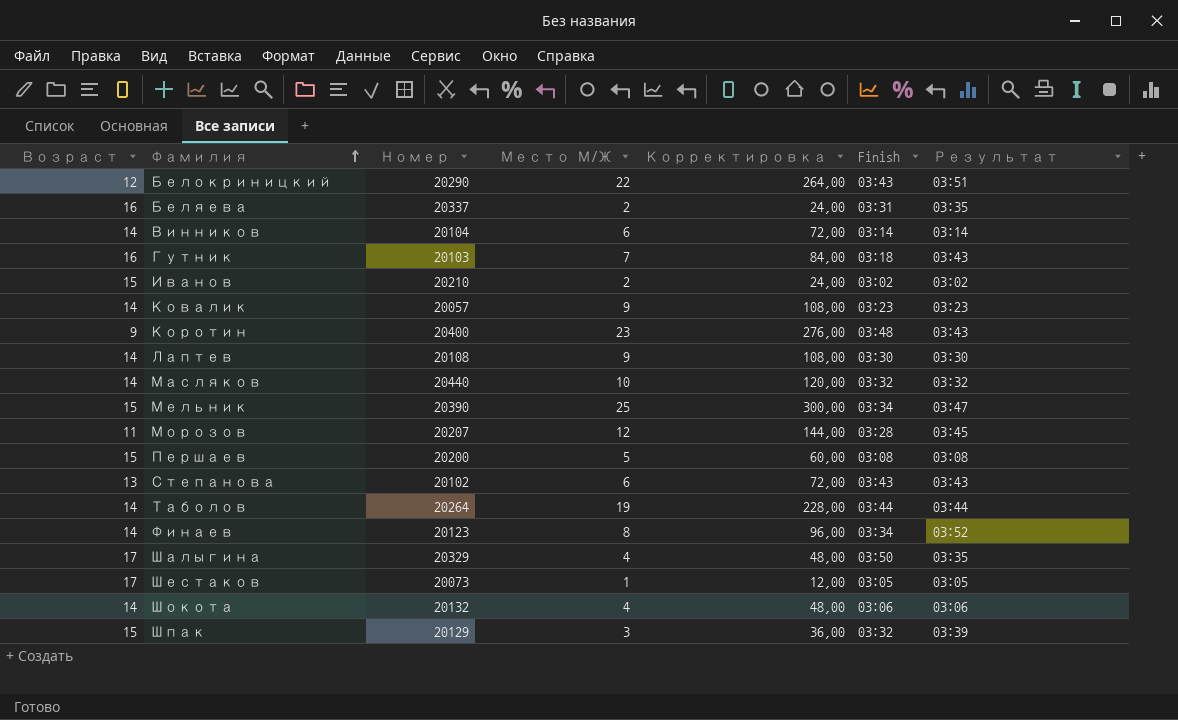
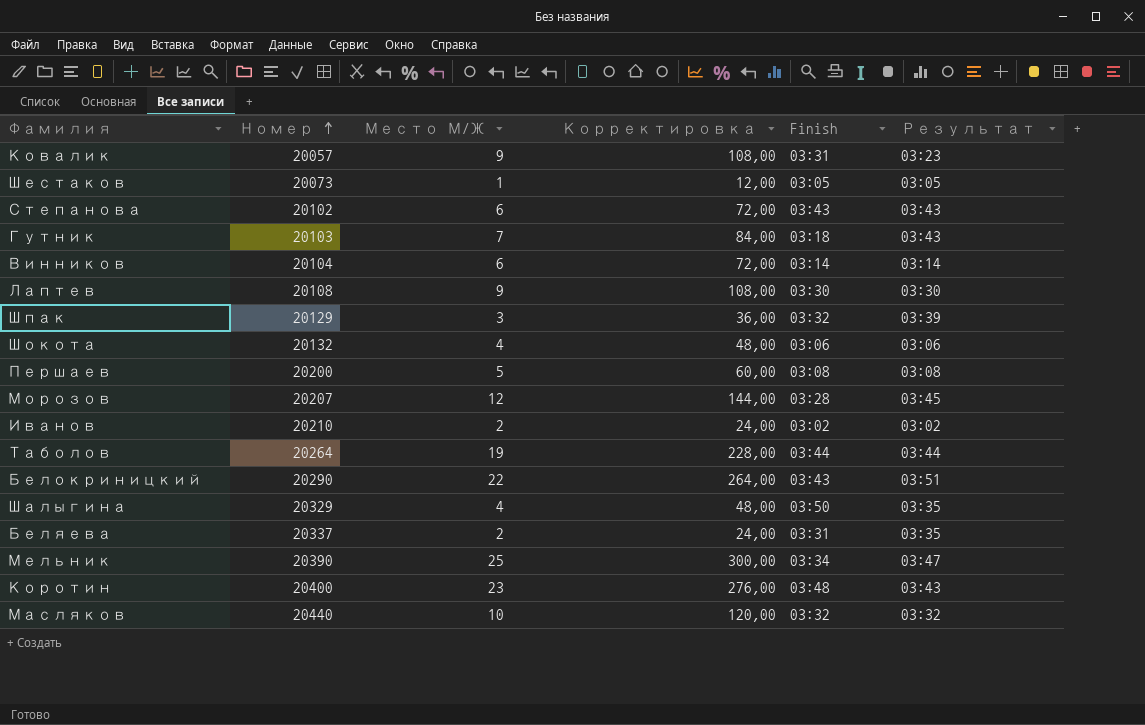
row order: Фамилия ascending -> Номер ascending
column Возраст | position: 1 -> none
row Финаев: 14 | 20123 | 8 | 96,00 | 03:34 | 03:52 -> none
Ковалик | Finish: 03:23 -> 03:31

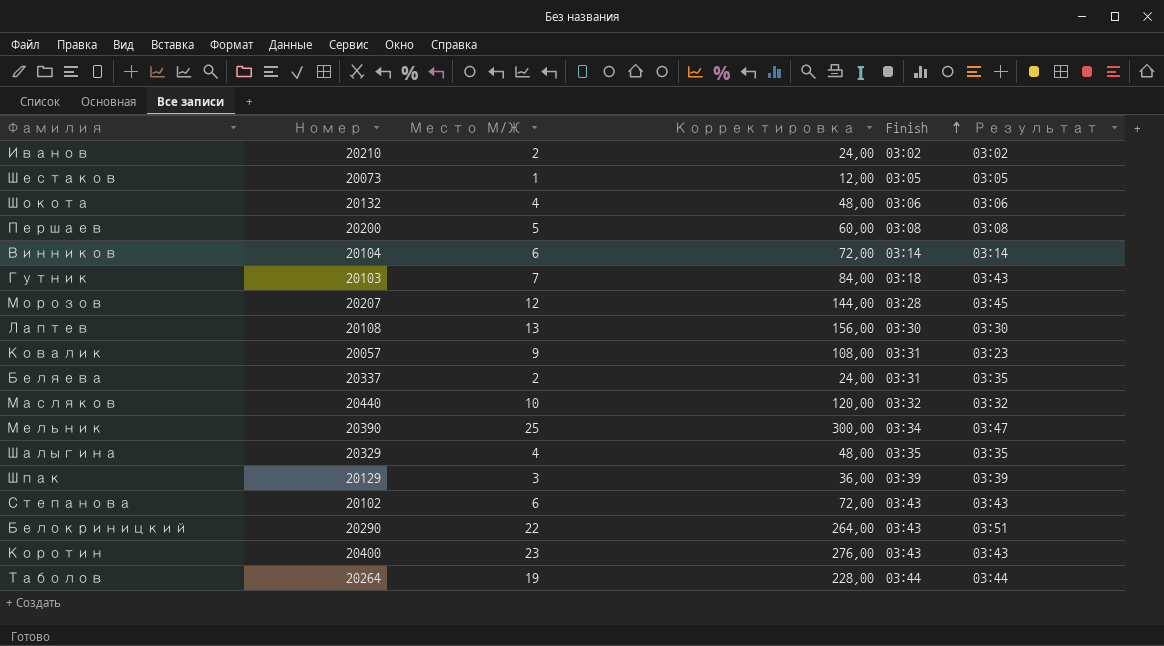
row order: Номер ascending -> Finish ascending
Лаптев | Место М/Ж: 9 -> 13
Лаптев | Корректировка: 108,00 -> 156,00
Шалыгина | Finish: 03:50 -> 03:35
Шпак | Finish: 03:32 -> 03:39
Коротин | Finish: 03:48 -> 03:43

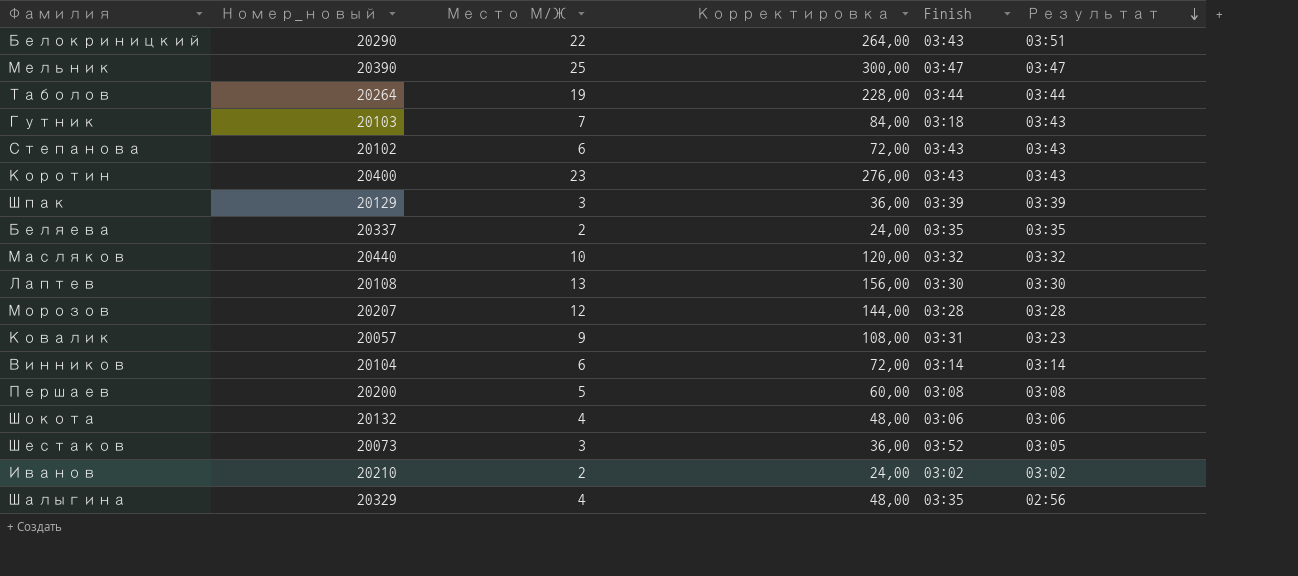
row order: Finish ascending -> Результат descending
column name: Номер -> Номер_новый
Мельник | Finish: 03:34 -> 03:47
Беляева | Finish: 03:31 -> 03:35
Морозов | Результат: 03:45 -> 03:28
Шестаков | Место М/Ж: 1 -> 3
Шестаков | Корректировка: 12,00 -> 36,00
Шестаков | Finish: 03:05 -> 03:52
Шалыгина | Результат: 03:35 -> 02:56

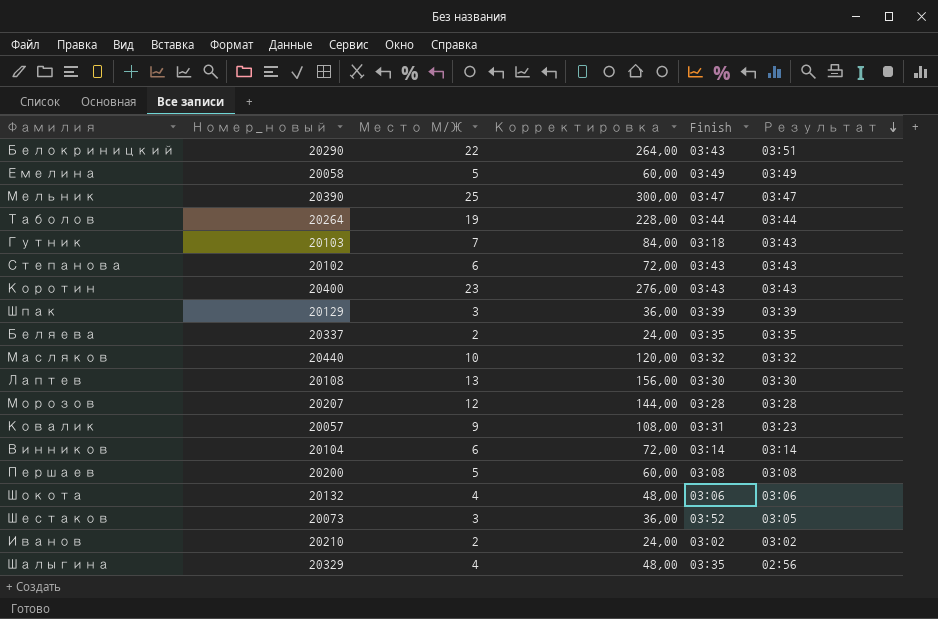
row Емелина: none -> 20058 | 5 | 60,00 | 03:49 | 03:49

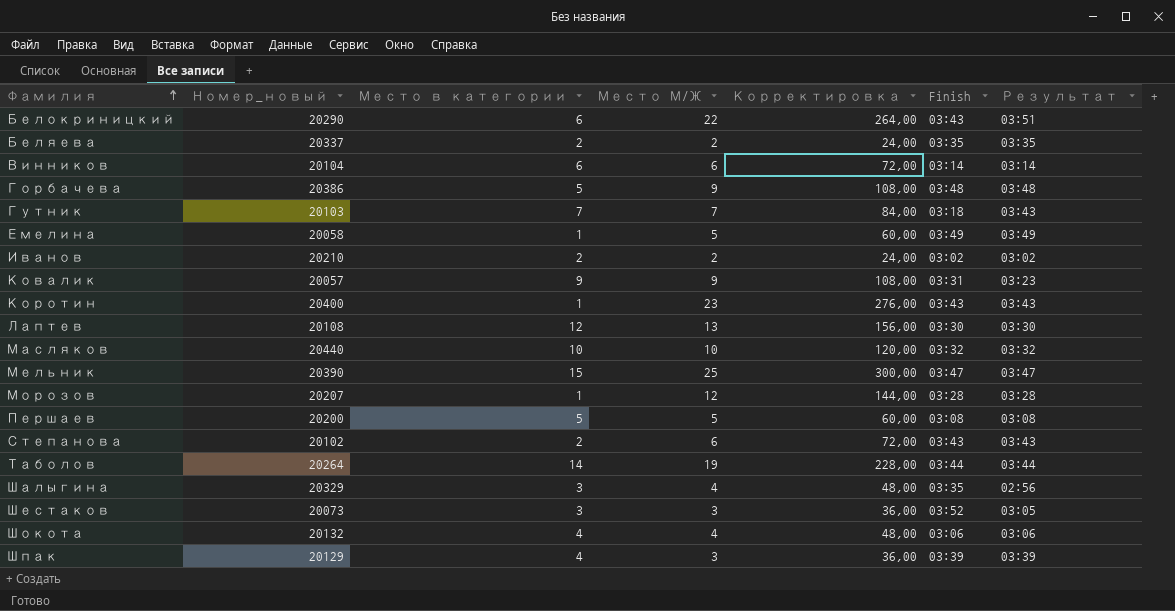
row order: Результат descending -> Фамилия ascending
column Место в категории | position: none -> 3
row Горбачева: none -> 20386 | 5 | 9 | 108,00 | 03:48 | 03:48

